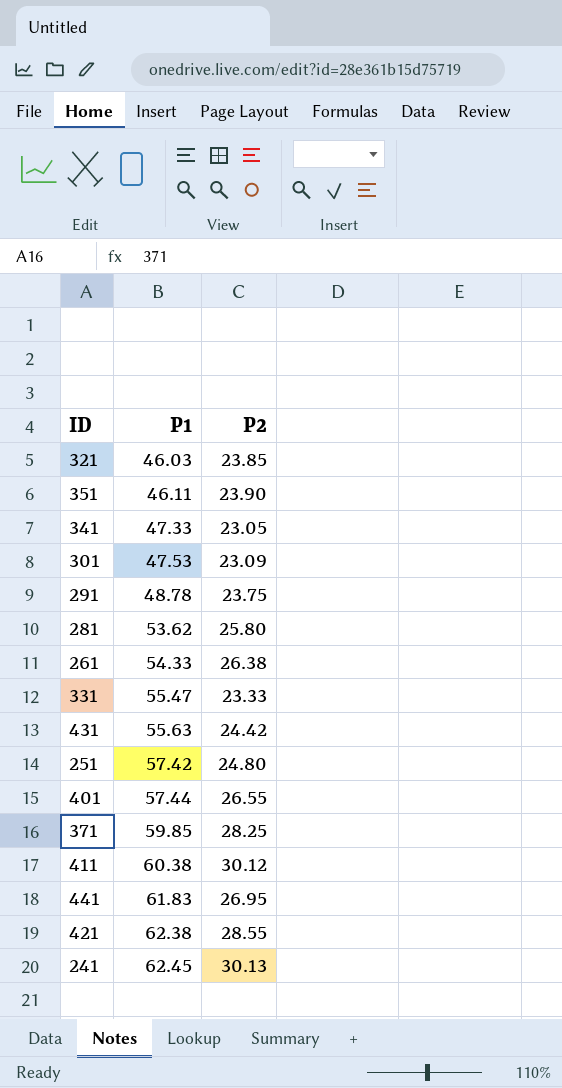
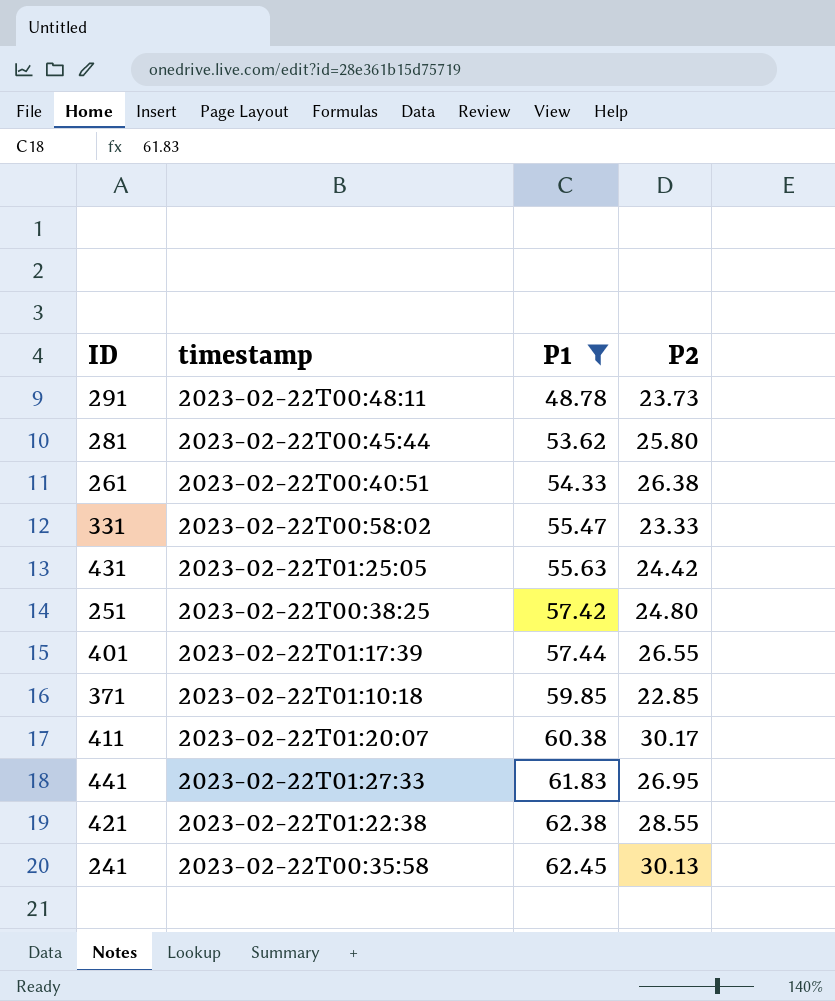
filter: none -> P1 >= 48.78
column timestamp | position: none -> 2
291 | P2: 23.75 -> 23.73
371 | P2: 28.25 -> 22.85
411 | P2: 30.12 -> 30.17

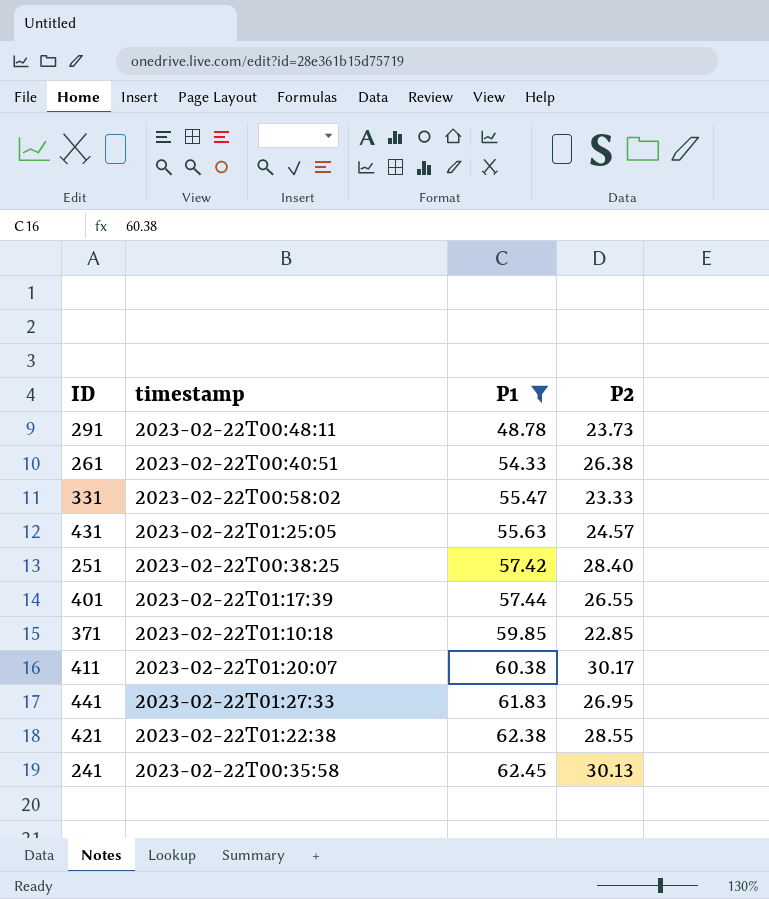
row 281: 2023-02-22T00:45:44 | 53.62 | 25.80 -> none
431 | P2: 24.42 -> 24.57
251 | P2: 24.80 -> 28.40

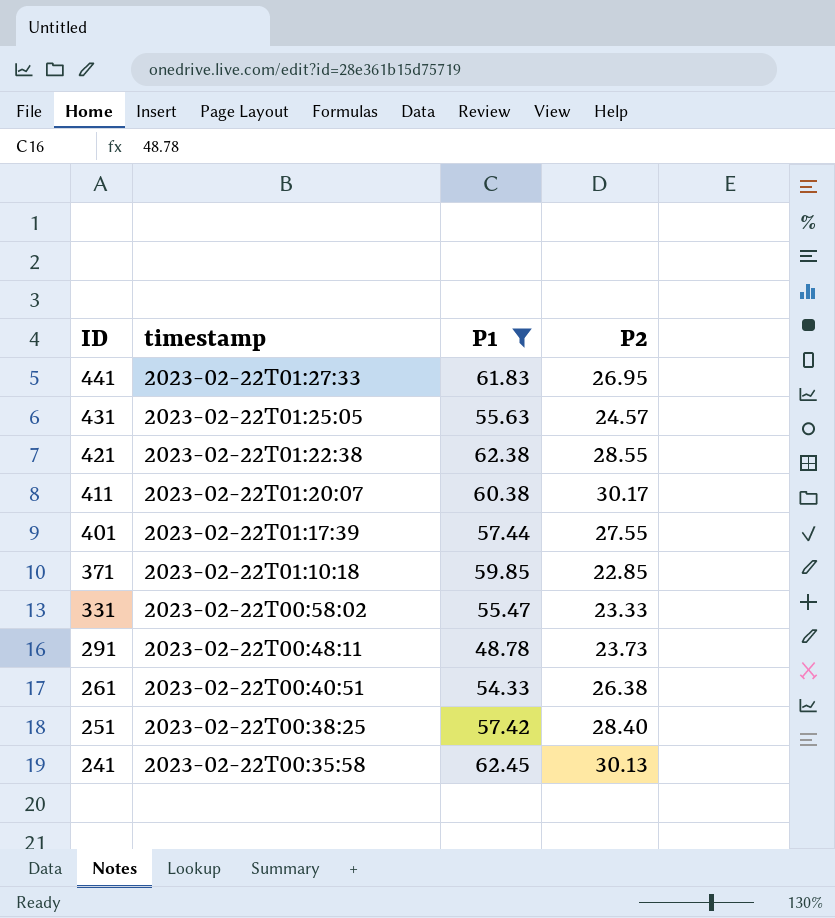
row order: P1 ascending -> ID descending
401 | P2: 26.55 -> 27.55

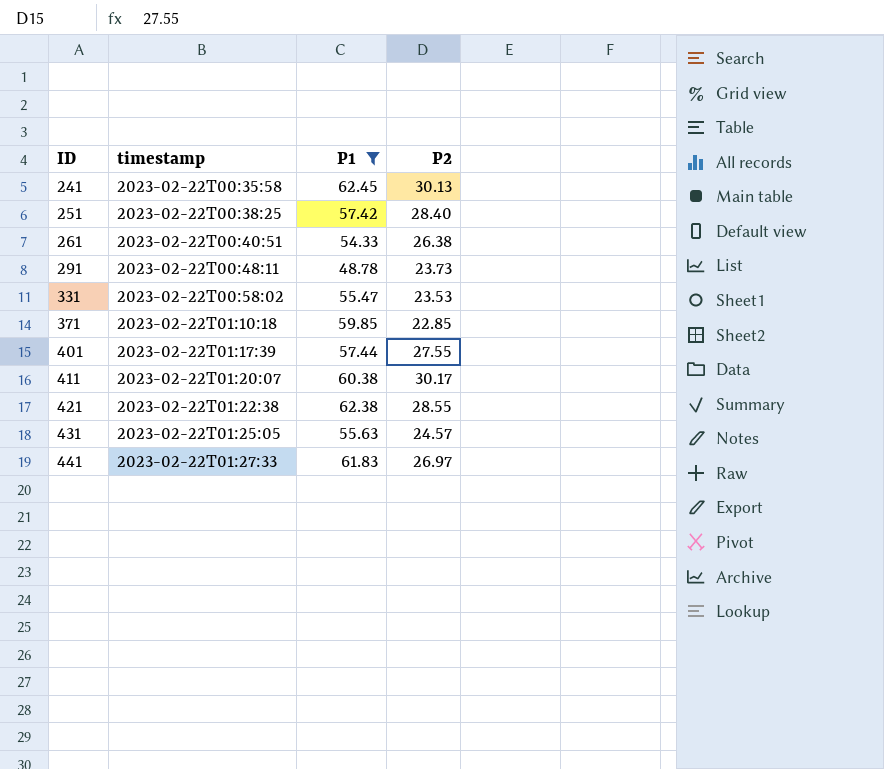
row order: ID descending -> ID ascending
331 | P2: 23.33 -> 23.53
441 | P2: 26.95 -> 26.97

